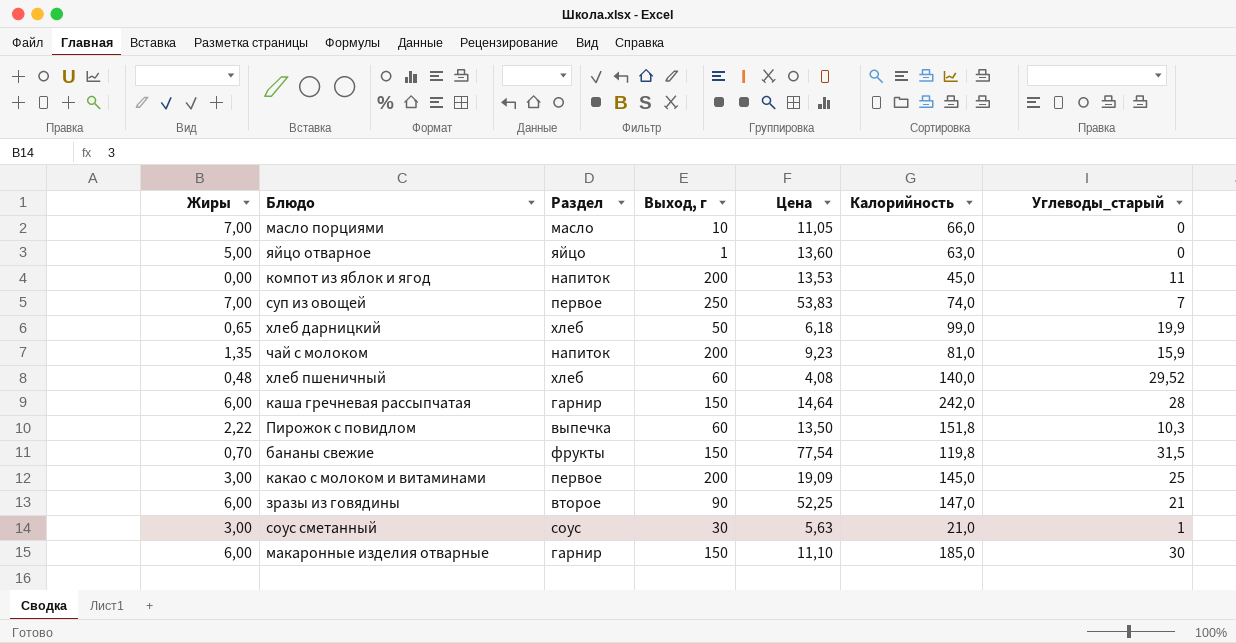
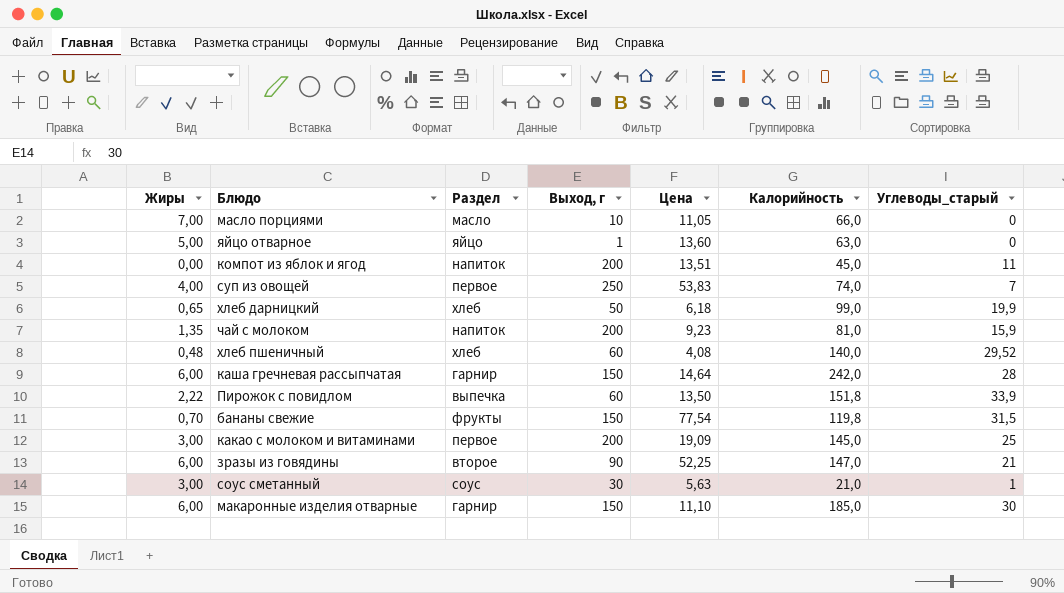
компот из яблок и ягод | Цена: 13,53 -> 13,51
суп из овощей | Жиры: 7,00 -> 4,00
Пирожок с повидлом | Углеводы_старый: 10,3 -> 33,9

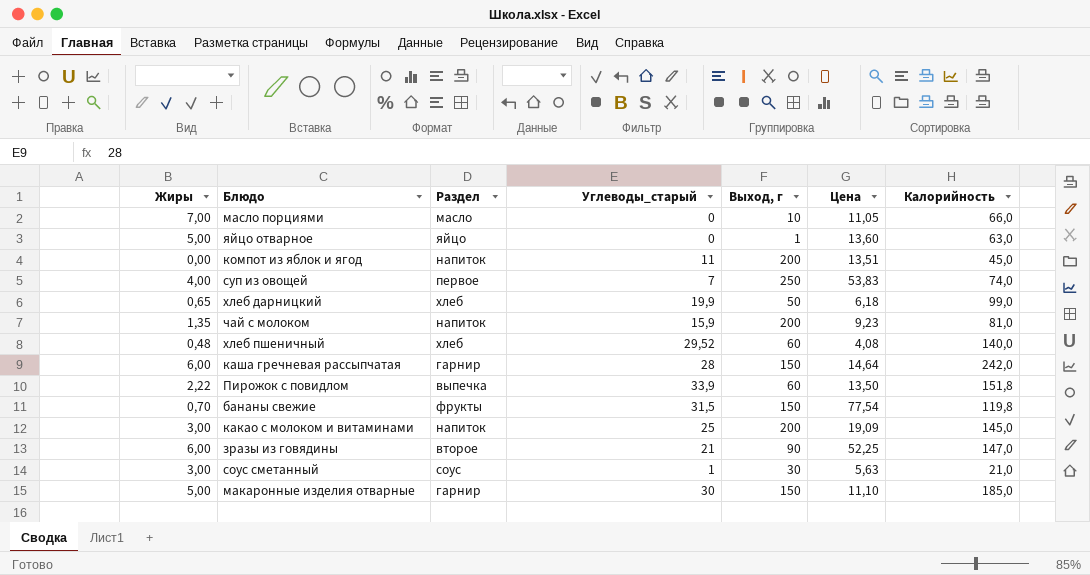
column Углеводы_старый | position: 7 -> 4
какао с молоком и витаминами | Раздел: первое -> напиток
макаронные изделия отварные | Жиры: 6,00 -> 5,00

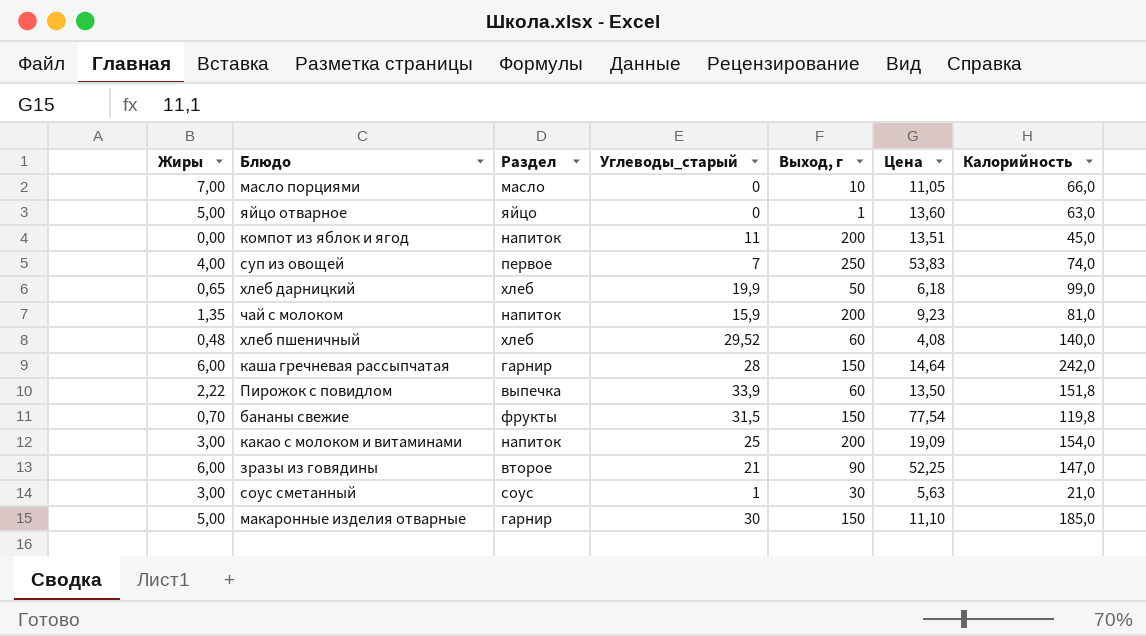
какао с молоком и витаминами | Калорийность: 145,0 -> 154,0

